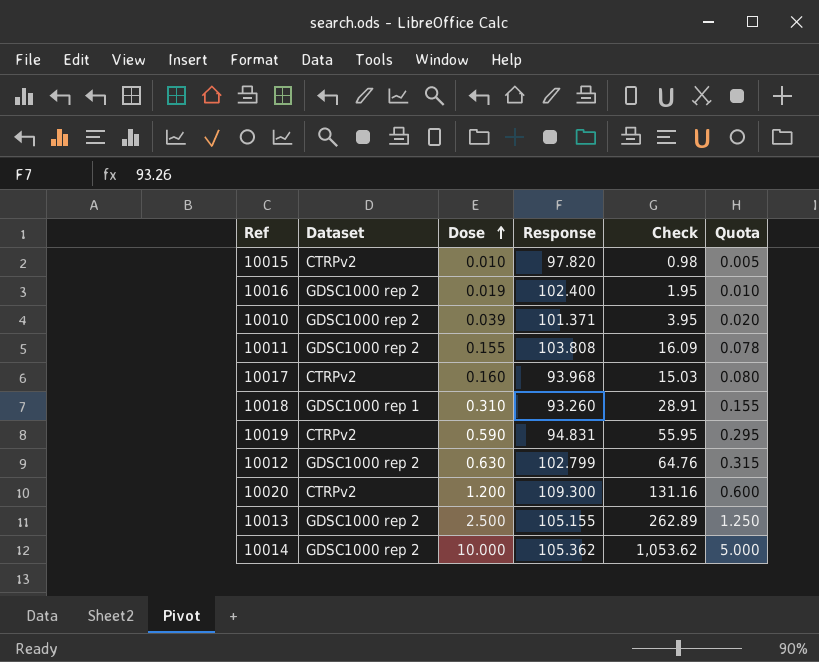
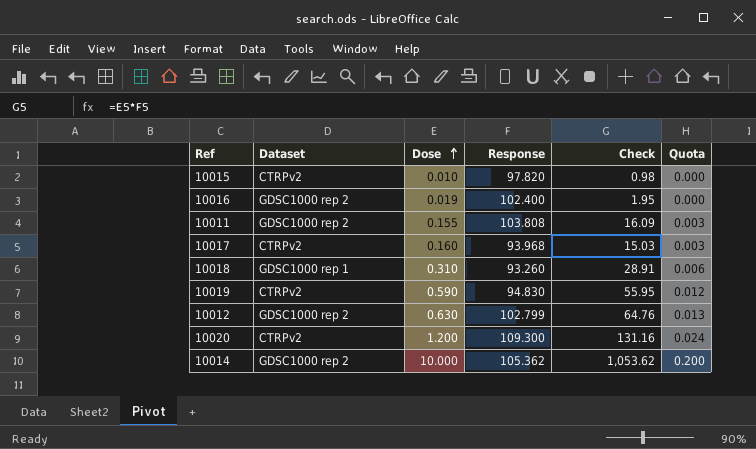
column Quota | formula: [Dose] * 0.5 -> [Dose] * 0.02
row 10010: GDSC1000 rep 2 | 0.039 | 101.371 | 3.95 | 0.020 -> none
row 10013: GDSC1000 rep 2 | 2.500 | 105.155 | 262.89 | 1.250 -> none
10019 | Response: 94.831 -> 94.830

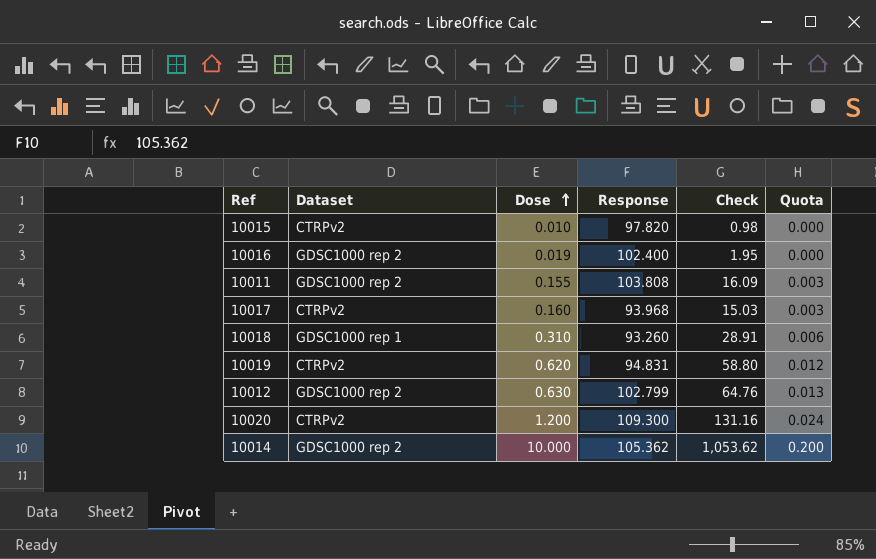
10019 | Dose: 0.590 -> 0.620
10019 | Response: 94.830 -> 94.831
10019 | Check: 55.95 -> 58.80

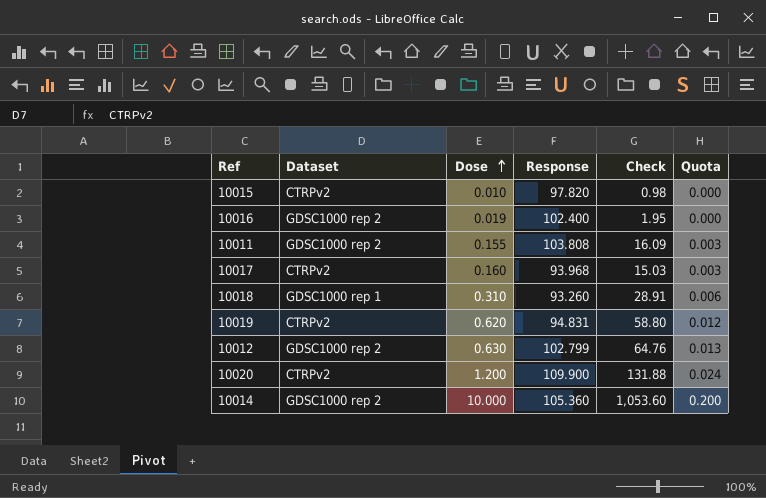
10020 | Response: 109.300 -> 109.900
10020 | Check: 131.16 -> 131.88
10014 | Response: 105.362 -> 105.360
10014 | Check: 1,053.62 -> 1,053.60

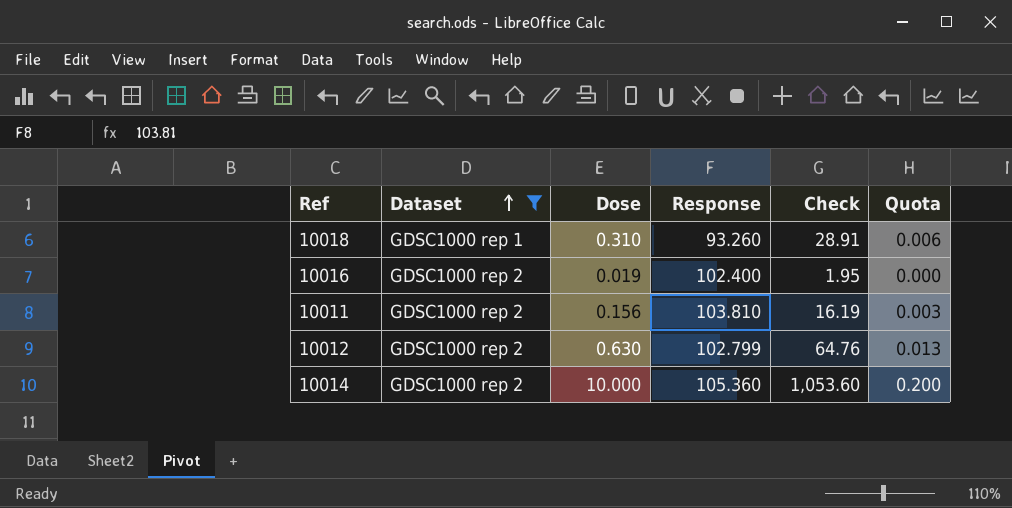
filter: none -> Dataset != CTRPv2
row order: Dose ascending -> Dataset ascending
10011 | Dose: 0.155 -> 0.156
10011 | Response: 103.808 -> 103.810
10011 | Check: 16.09 -> 16.19

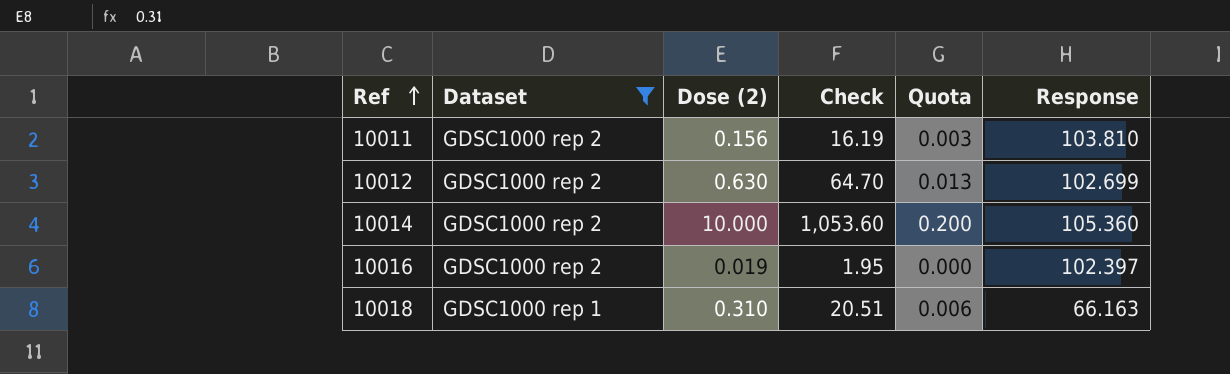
row order: Dataset ascending -> Ref ascending
column name: Dose -> Dose (2)
column Response | position: 4 -> 6
10012 | Check: 64.76 -> 64.70
10012 | Response: 102.799 -> 102.699
10016 | Response: 102.400 -> 102.397
10018 | Check: 28.91 -> 20.51
10018 | Response: 93.260 -> 66.163

